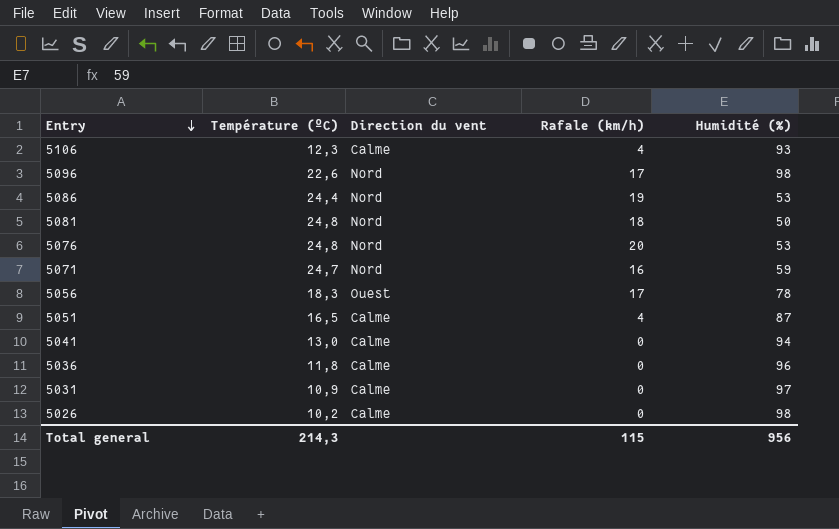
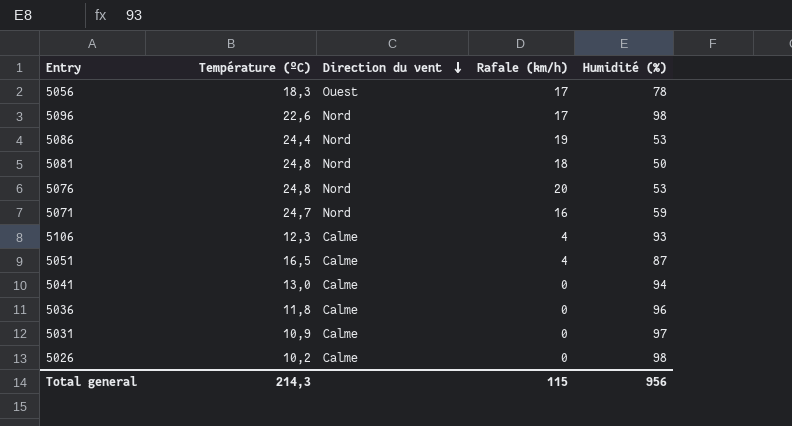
row order: Entry descending -> Direction du vent descending

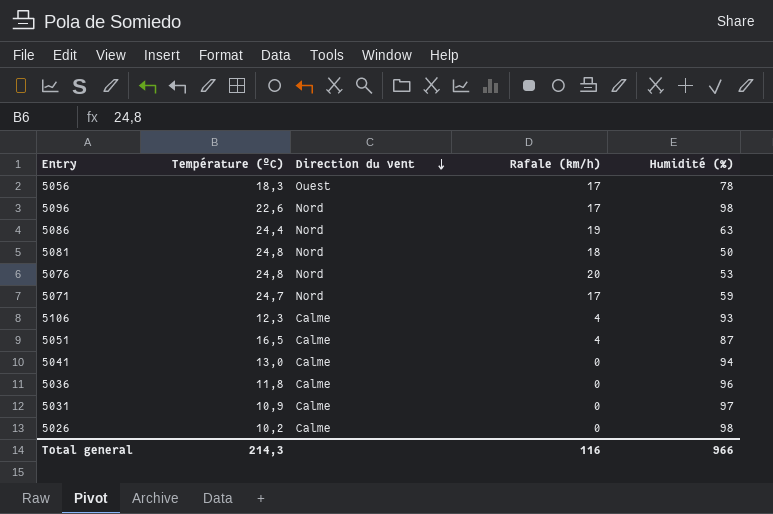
5086 | Humidité (%): 53 -> 63
5071 | Rafale (km/h): 16 -> 17
Total general | Rafale (km/h): 115 -> 116
Total general | Humidité (%): 956 -> 966

